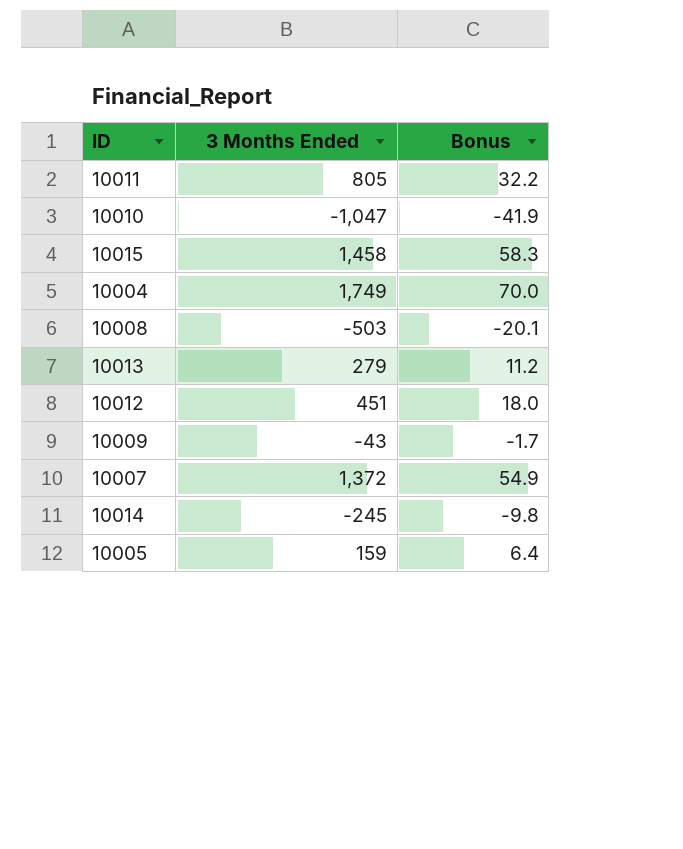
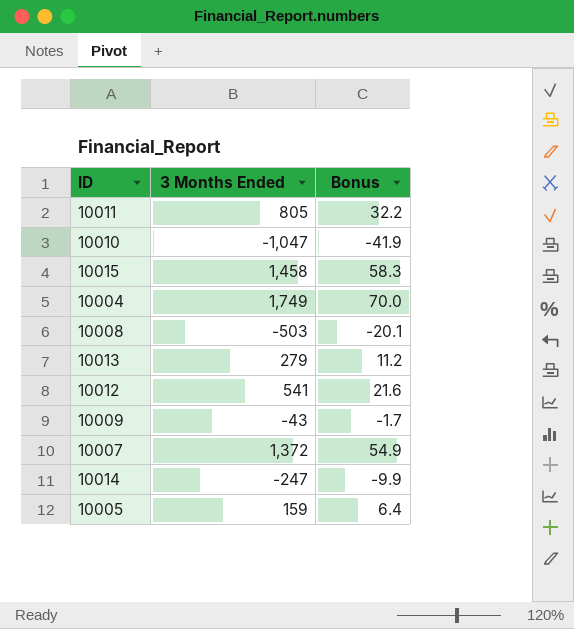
10012 | 3 Months Ended: 451 -> 541
10012 | Bonus: 18.0 -> 21.6
10014 | 3 Months Ended: -245 -> -247
10014 | Bonus: -9.8 -> -9.9

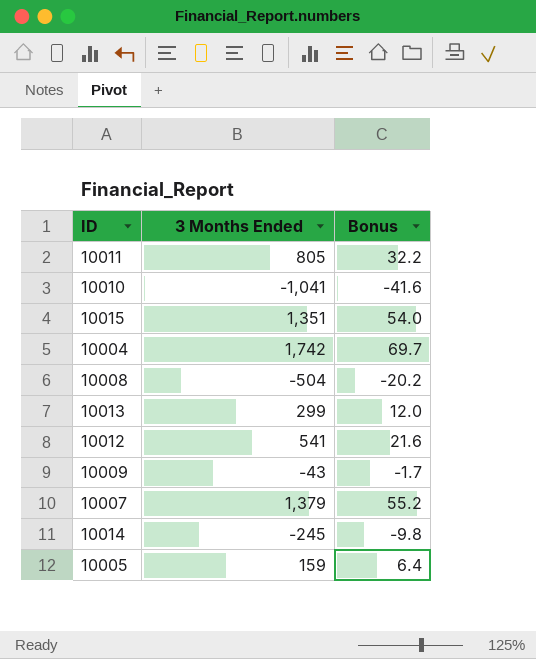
10010 | 3 Months Ended: -1,047 -> -1,041
10010 | Bonus: -41.9 -> -41.6
10015 | 3 Months Ended: 1,458 -> 1,351
10015 | Bonus: 58.3 -> 54.0
10004 | 3 Months Ended: 1,749 -> 1,742
10004 | Bonus: 70.0 -> 69.7
10008 | 3 Months Ended: -503 -> -504
10008 | Bonus: -20.1 -> -20.2
10013 | 3 Months Ended: 279 -> 299
10013 | Bonus: 11.2 -> 12.0
10007 | 3 Months Ended: 1,372 -> 1,379
10007 | Bonus: 54.9 -> 55.2
10014 | 3 Months Ended: -247 -> -245
10014 | Bonus: -9.9 -> -9.8

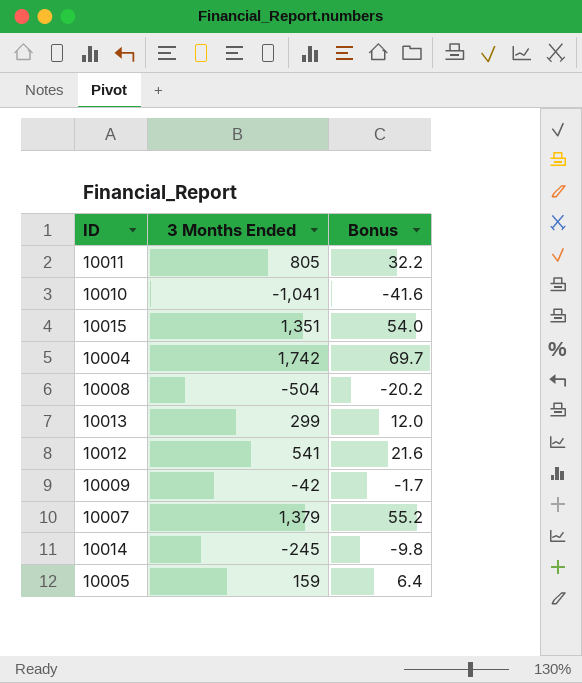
10009 | 3 Months Ended: -43 -> -42

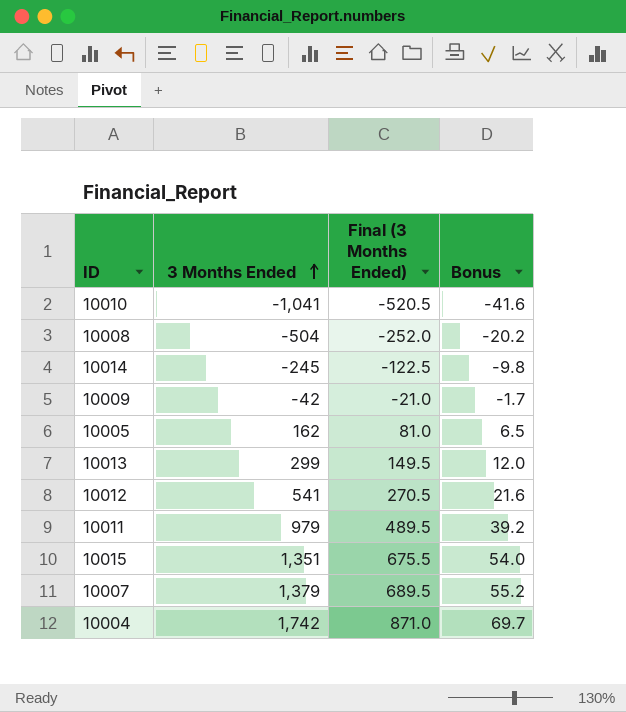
row order: none -> 3 Months Ended ascending
column Final (3 Months Ended) | formula: none -> [3 Months Ended] * 0.5
10005 | 3 Months Ended: 159 -> 162
10005 | Bonus: 6.4 -> 6.5
10011 | 3 Months Ended: 805 -> 979
10011 | Bonus: 32.2 -> 39.2

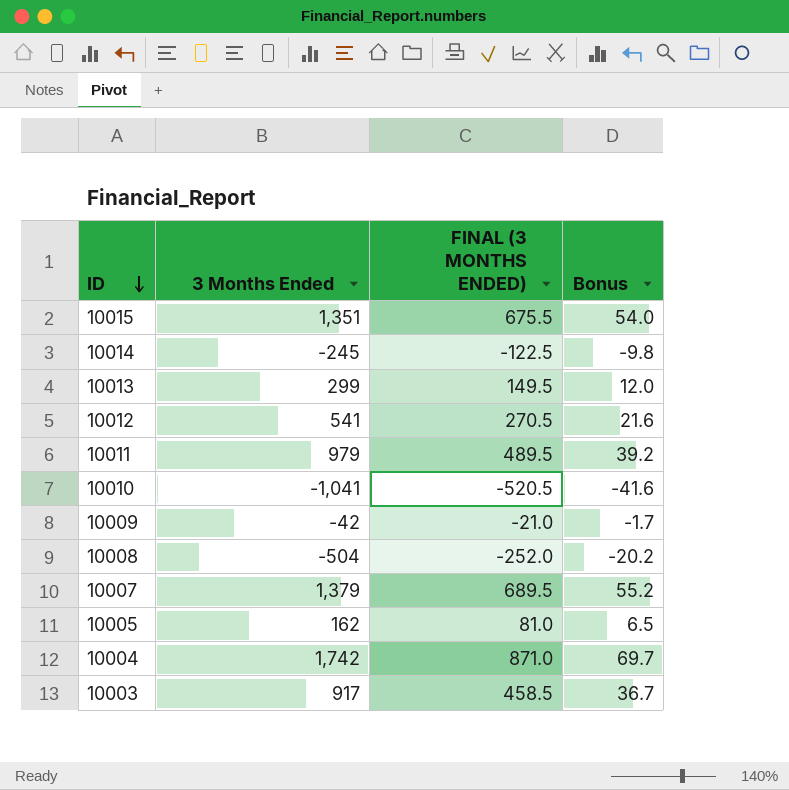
row order: 3 Months Ended ascending -> ID descending
column name: Final (3 Months Ended) -> FINAL (3 MONTHS ENDED)
row 10003: none -> 917 | 458.5 | 36.7

